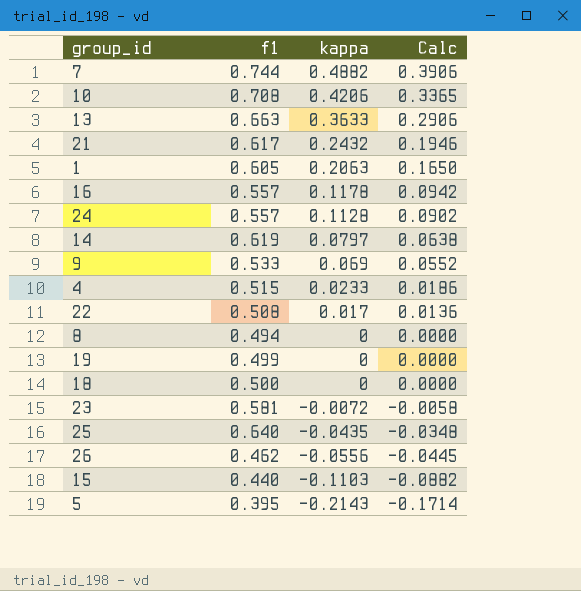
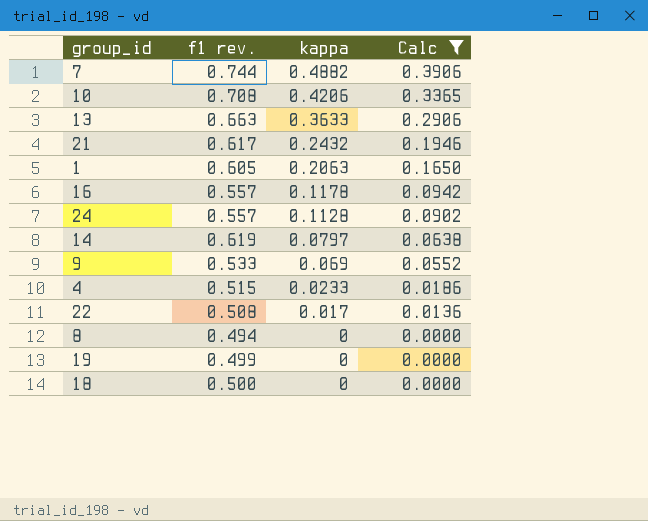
filter: none -> Calc >= 0.0000
column name: f1 -> f1 rev.

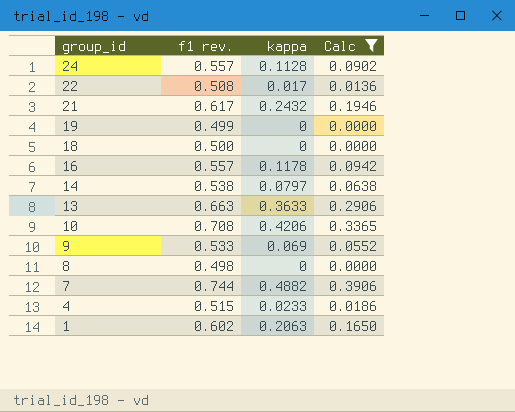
row order: kappa descending -> group_id descending
14 | f1 rev.: 0.619 -> 0.538
8 | f1 rev.: 0.494 -> 0.498
1 | f1 rev.: 0.605 -> 0.602

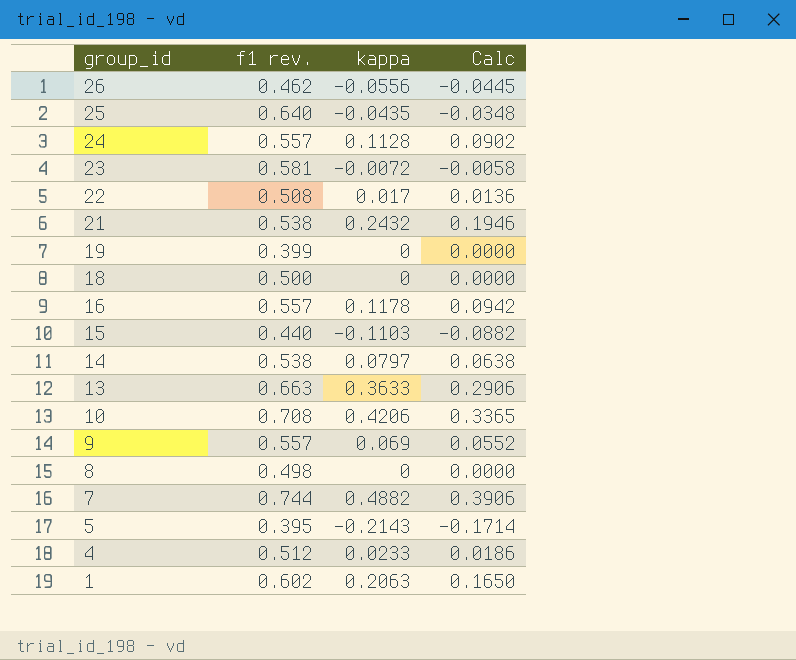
filter: Calc >= 0.0000 -> none
21 | f1 rev.: 0.617 -> 0.538
19 | f1 rev.: 0.499 -> 0.399
9 | f1 rev.: 0.533 -> 0.557
4 | f1 rev.: 0.515 -> 0.512

